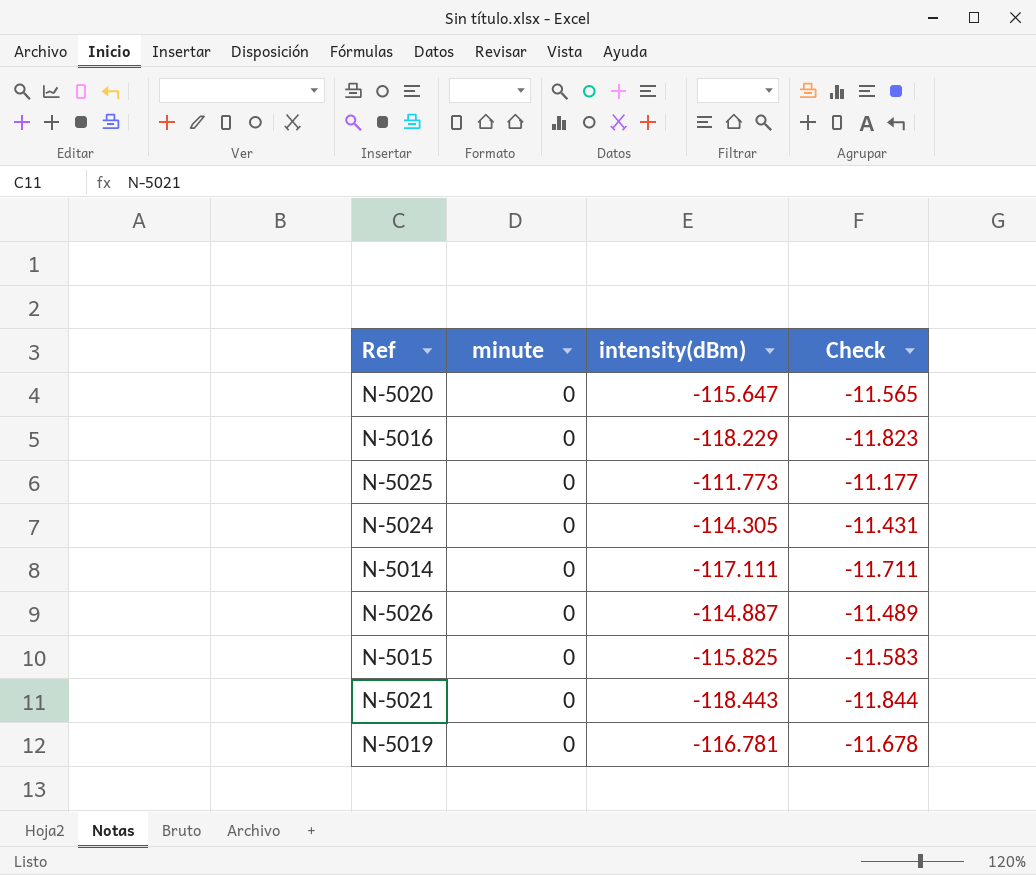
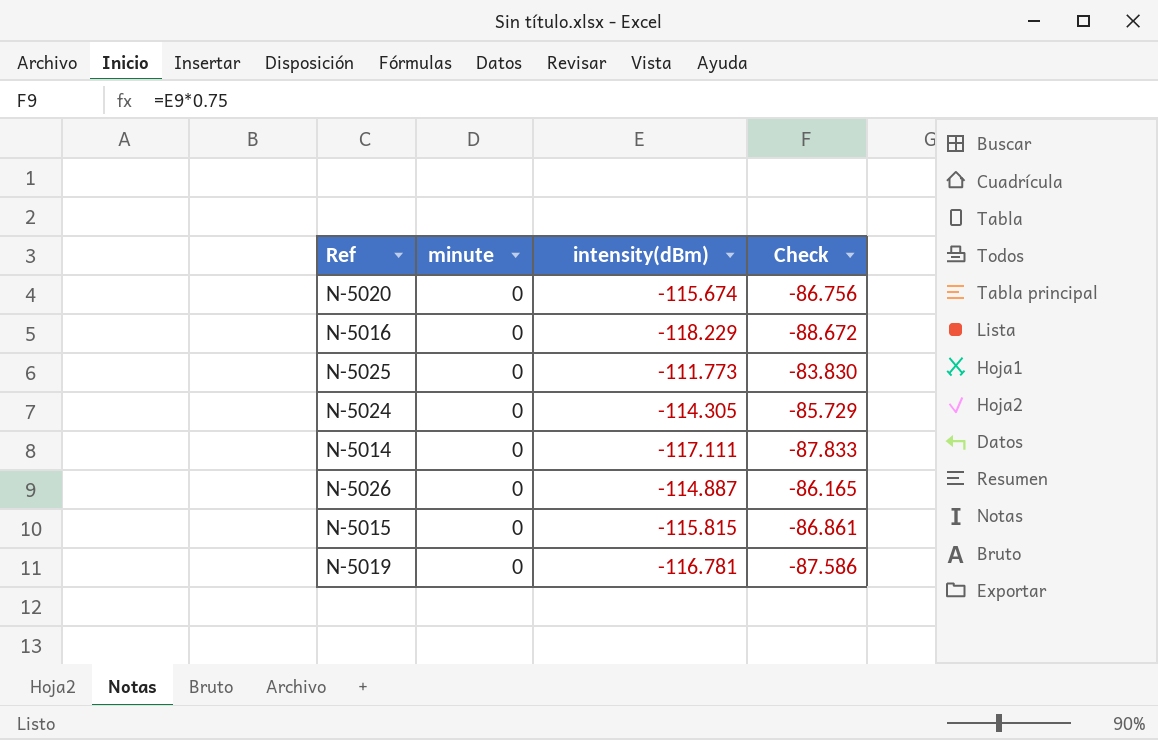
column Check | formula: [intensity(dBm)] * 0.1 -> [intensity(dBm)] * 0.75
row N-5021: 0 | -118.443 | -11.844 -> none
N-5020 | intensity(dBm): -115.647 -> -115.674
N-5015 | intensity(dBm): -115.825 -> -115.815

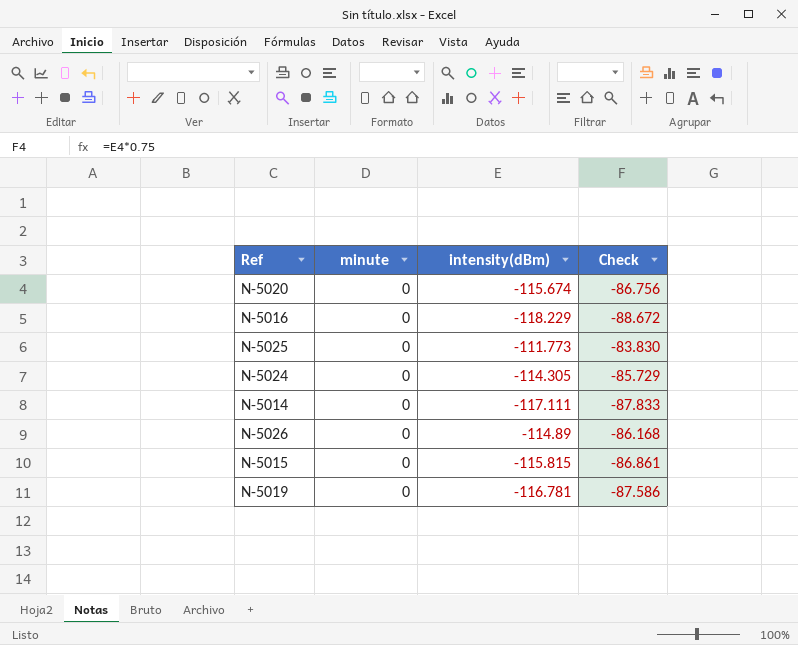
N-5026 | intensity(dBm): -114.887 -> -114.89
N-5026 | Check: -86.165 -> -86.168

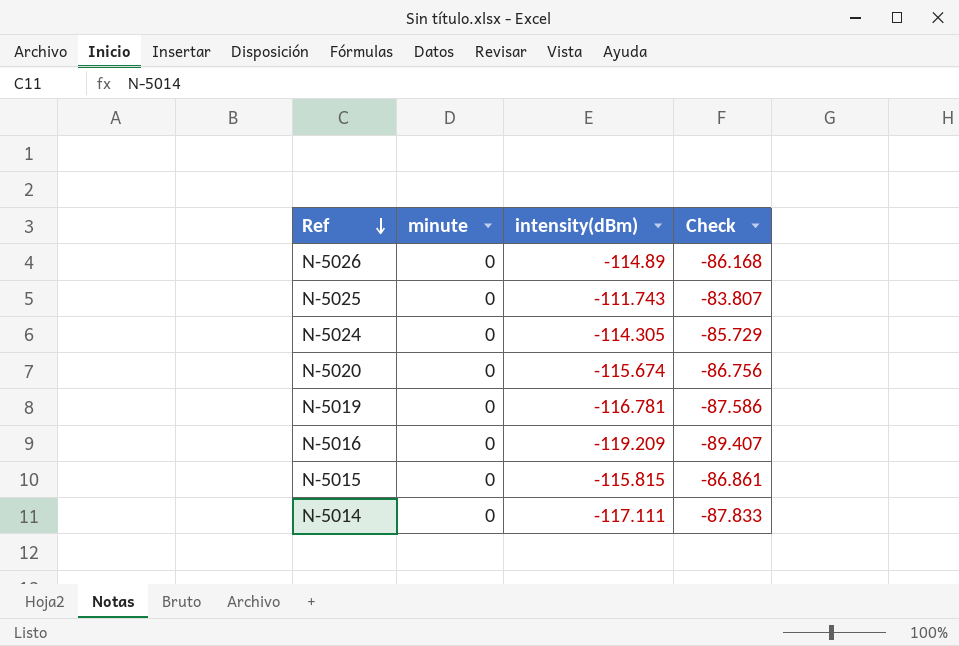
row order: none -> Ref descending
N-5025 | intensity(dBm): -111.773 -> -111.743
N-5025 | Check: -83.830 -> -83.807
N-5016 | intensity(dBm): -118.229 -> -119.209
N-5016 | Check: -88.672 -> -89.407

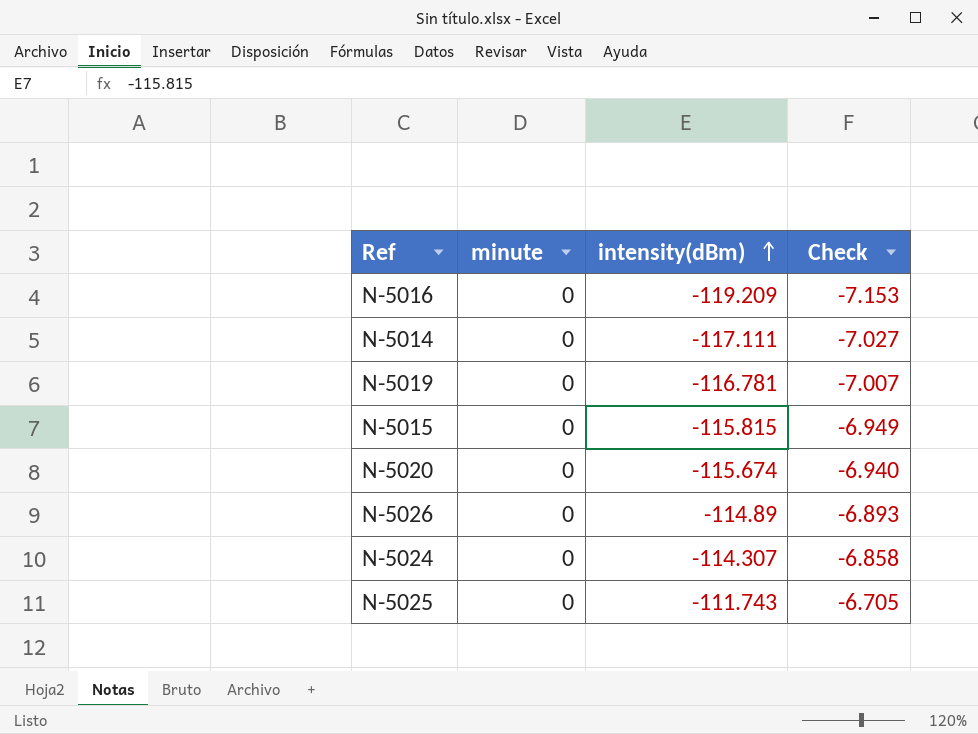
row order: Ref descending -> intensity(dBm) ascending
column Check | formula: [intensity(dBm)] * 0.75 -> [intensity(dBm)] * 0.06
N-5024 | intensity(dBm): -114.305 -> -114.307

